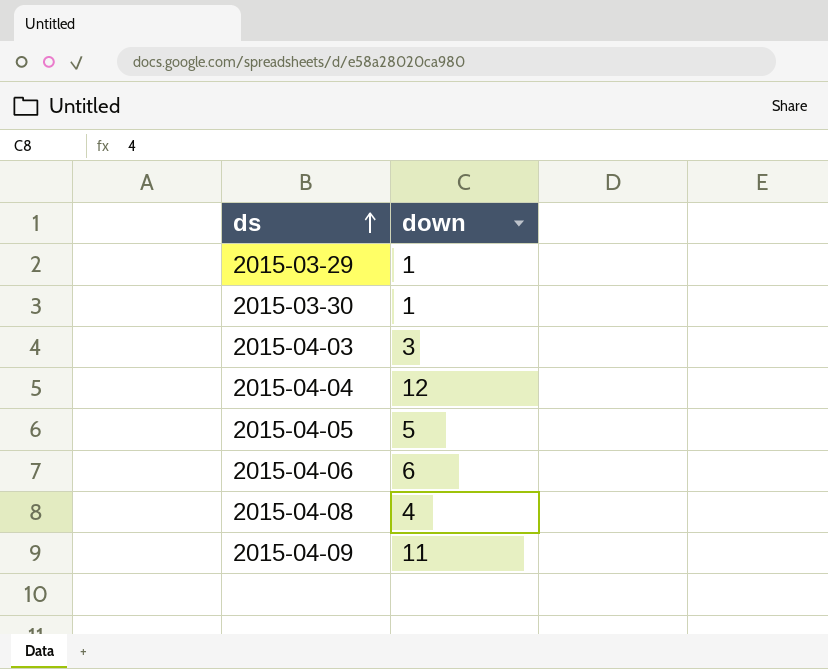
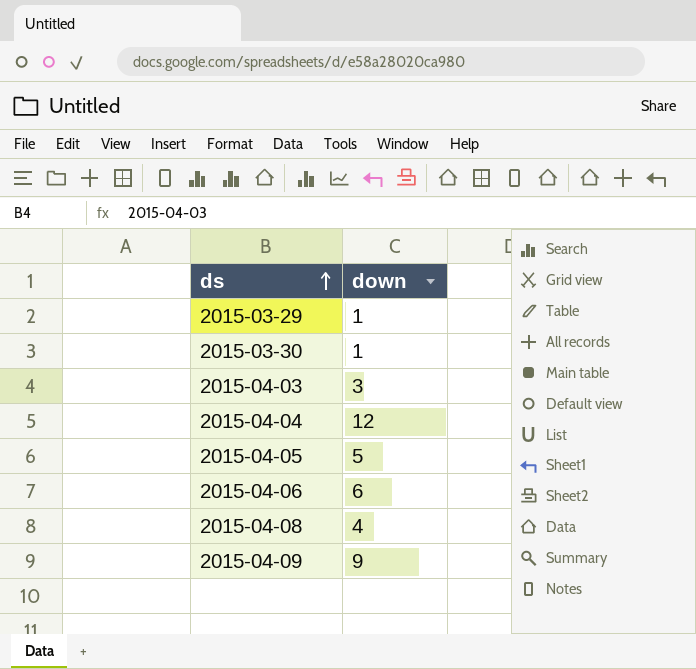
2015-04-09 | down: 11 -> 9

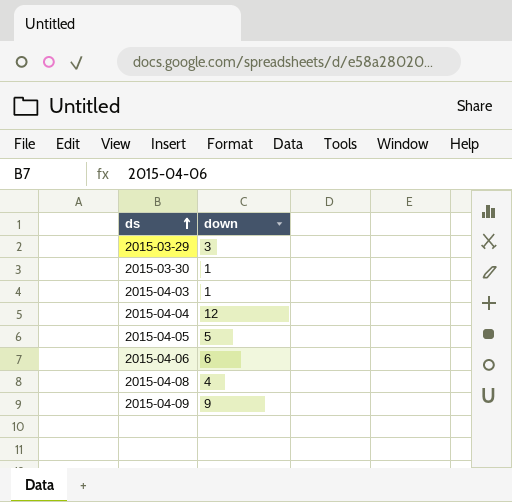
2015-03-29 | down: 1 -> 3
2015-04-03 | down: 3 -> 1

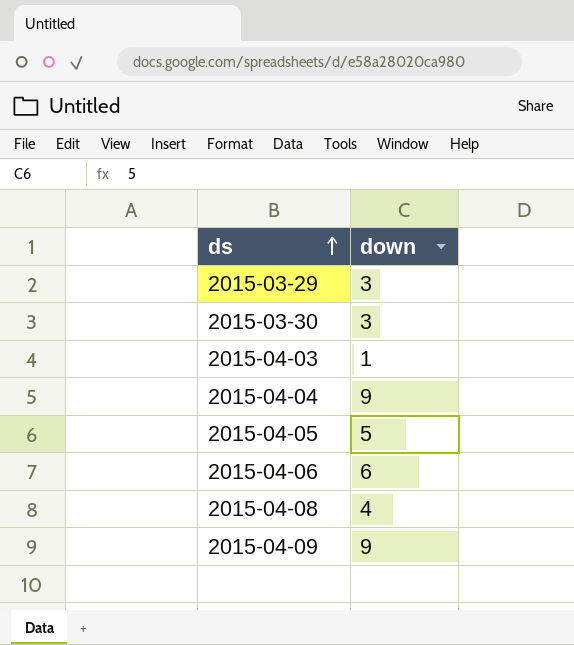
2015-03-30 | down: 1 -> 3
2015-04-04 | down: 12 -> 9

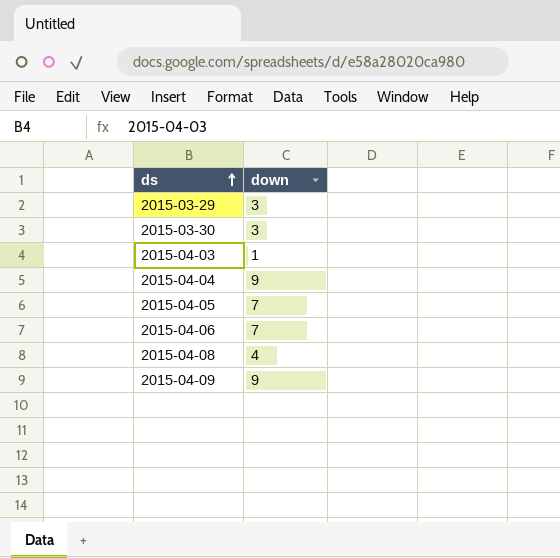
2015-04-05 | down: 5 -> 7
2015-04-06 | down: 6 -> 7

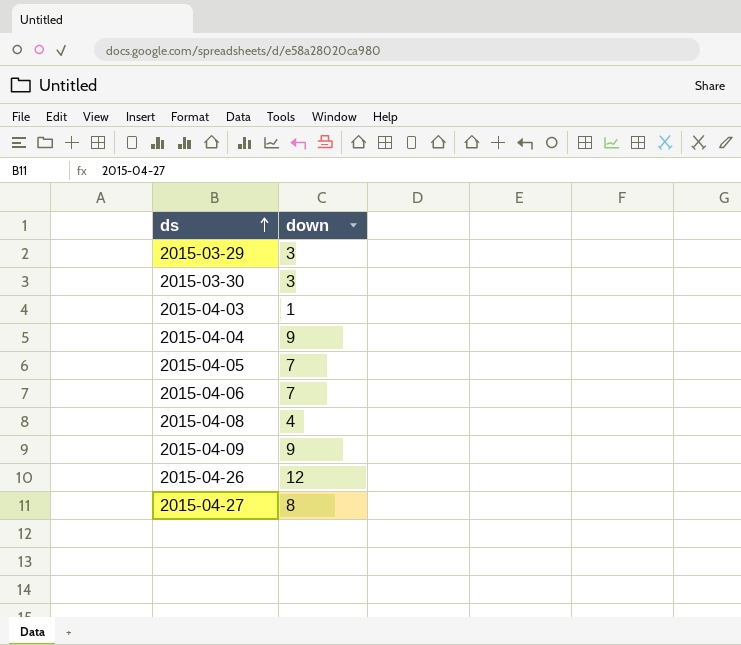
row 2015-04-26: none -> 12
row 2015-04-27: none -> 8

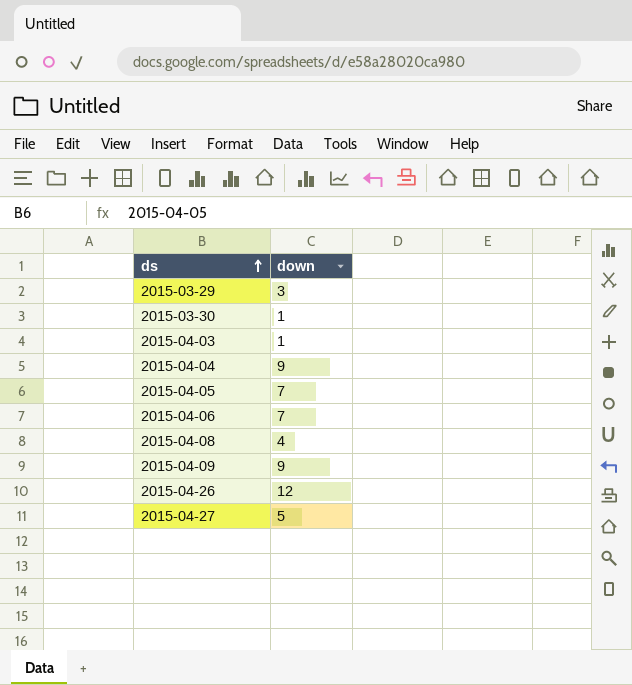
2015-03-30 | down: 3 -> 1
2015-04-27 | down: 8 -> 5

